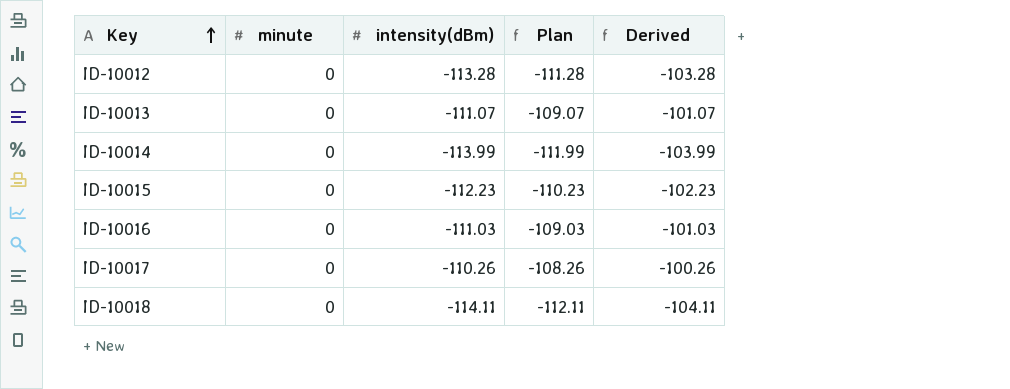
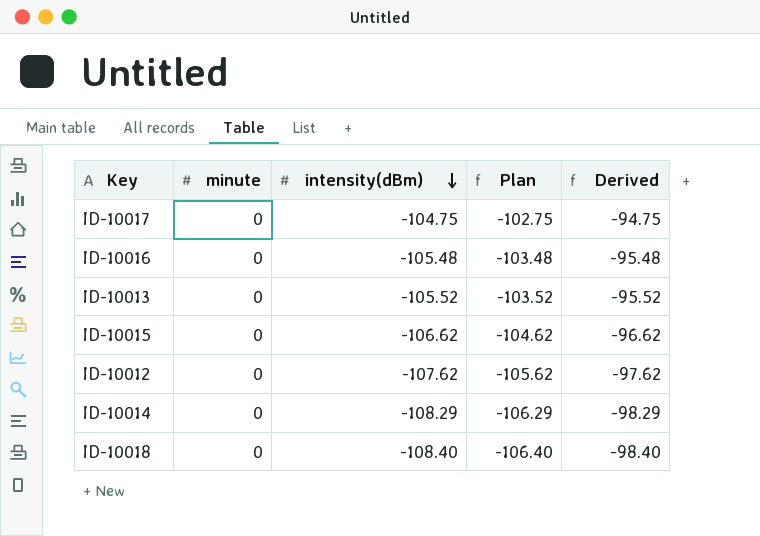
row order: Key ascending -> intensity(dBm) descending
ID-10017 | intensity(dBm): -110.26 -> -104.75
ID-10017 | Plan: -108.26 -> -102.75
ID-10017 | Derived: -100.26 -> -94.75
ID-10016 | intensity(dBm): -111.03 -> -105.48
ID-10016 | Plan: -109.03 -> -103.48
ID-10016 | Derived: -101.03 -> -95.48
ID-10013 | intensity(dBm): -111.07 -> -105.52
ID-10013 | Plan: -109.07 -> -103.52
ID-10013 | Derived: -101.07 -> -95.52
ID-10015 | intensity(dBm): -112.23 -> -106.62
ID-10015 | Plan: -110.23 -> -104.62
ID-10015 | Derived: -102.23 -> -96.62
ID-10012 | intensity(dBm): -113.28 -> -107.62
ID-10012 | Plan: -111.28 -> -105.62
ID-10012 | Derived: -103.28 -> -97.62
ID-10014 | intensity(dBm): -113.99 -> -108.29
ID-10014 | Plan: -111.99 -> -106.29
ID-10014 | Derived: -103.99 -> -98.29
ID-10018 | intensity(dBm): -114.11 -> -108.40
ID-10018 | Plan: -112.11 -> -106.40
ID-10018 | Derived: -104.11 -> -98.40

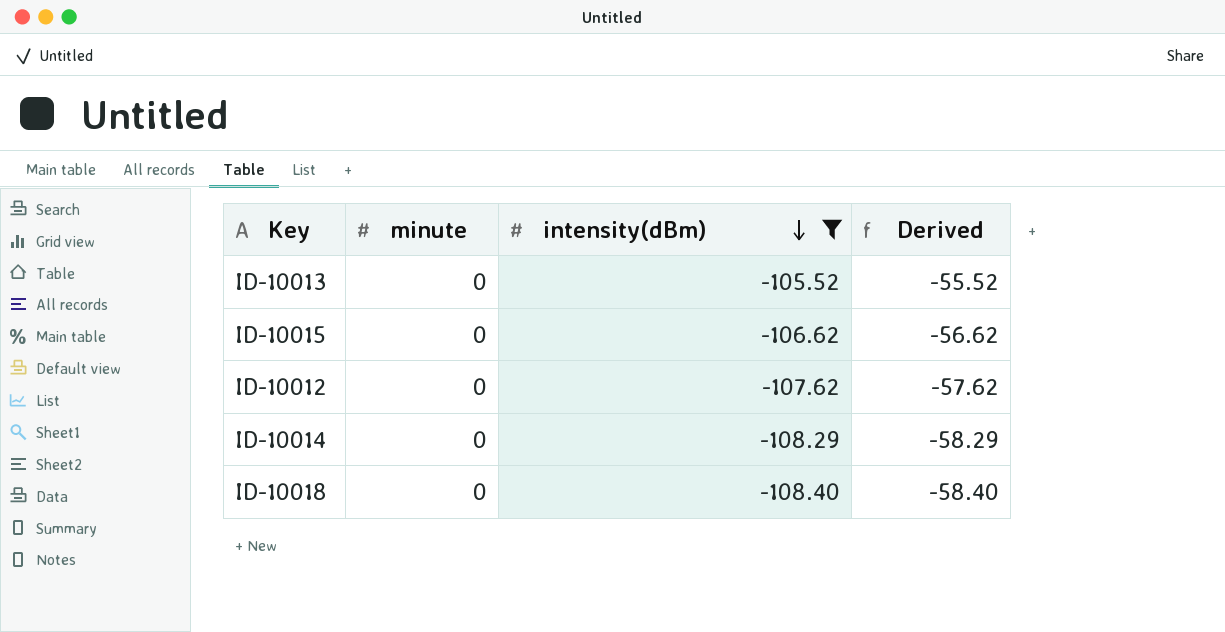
filter: none -> intensity(dBm) <= -105.52
column Plan | formula: [intensity(dBm)] + 2 -> none
column Derived | formula: [intensity(dBm)] + 10 -> [intensity(dBm)] + 50

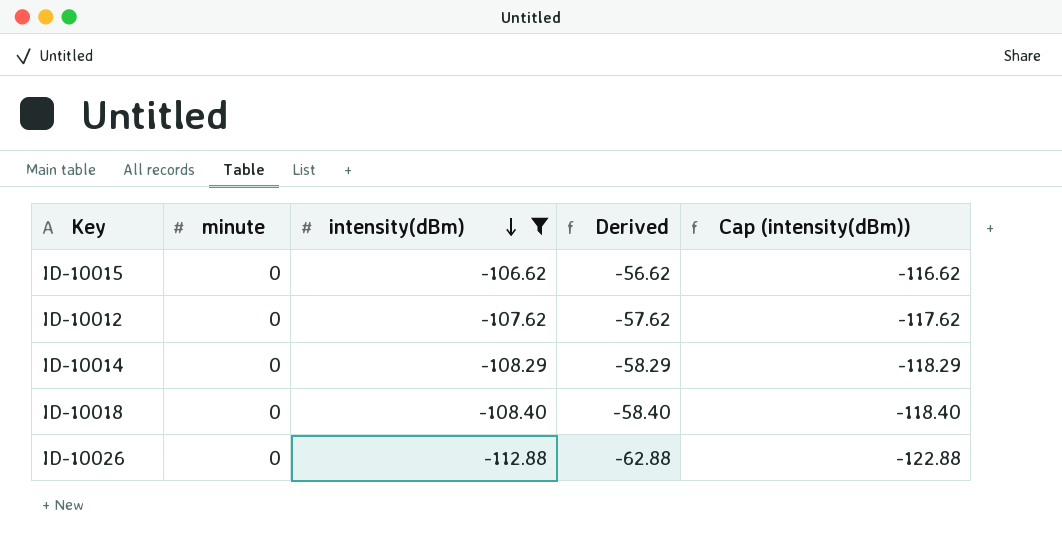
column Cap (intensity(dBm)) | formula: none -> [intensity(dBm)] - 10
row ID-10013: 0 | -105.52 | -55.52 -> none
row ID-10026: none -> 0 | -112.88 | -62.88 | -122.88

